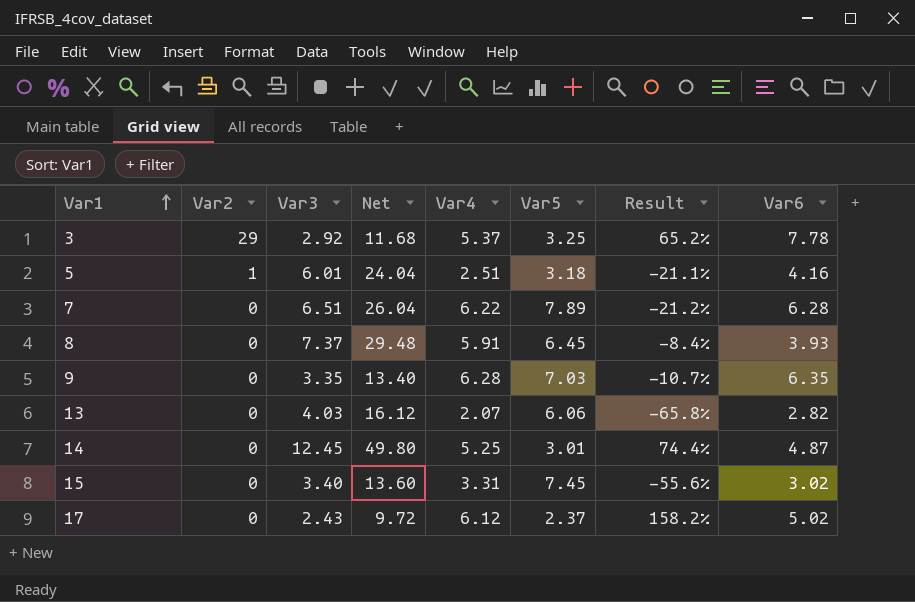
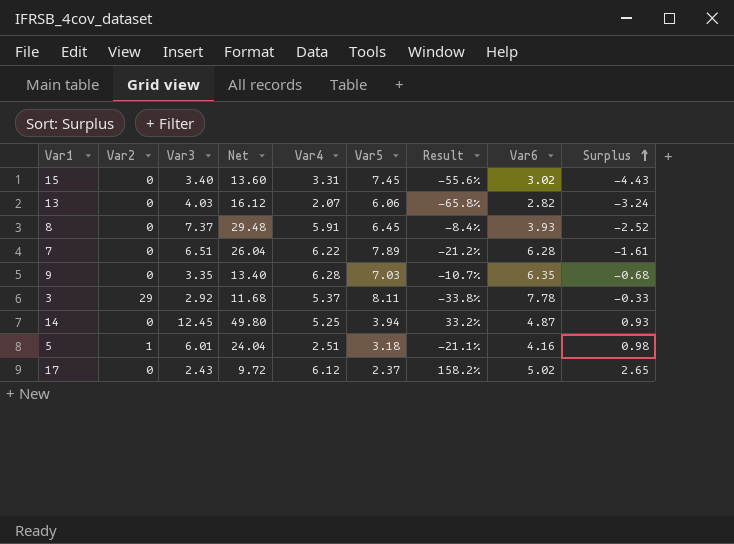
row order: Var1 ascending -> Surplus ascending
column Surplus | formula: none -> [Var6] - [Var5]
3 | Var5: 3.25 -> 8.11
3 | Result: 65.2% -> -33.8%
14 | Var5: 3.01 -> 3.94
14 | Result: 74.4% -> 33.2%

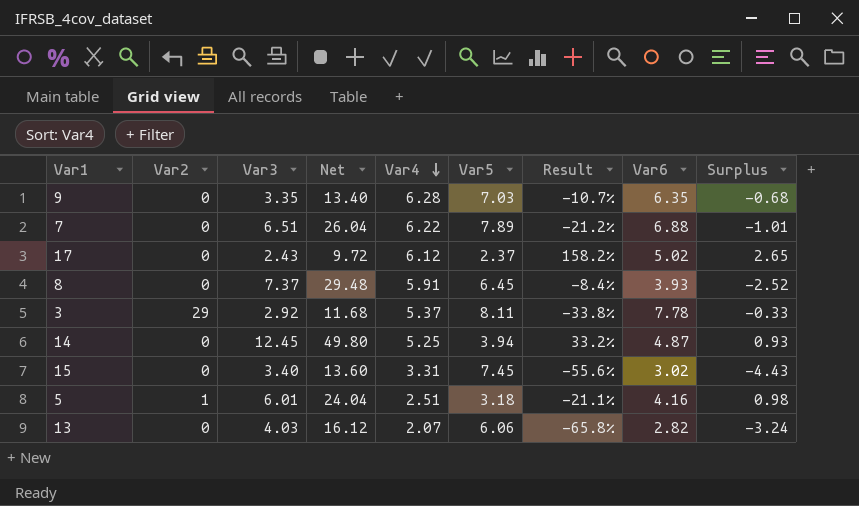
row order: Surplus ascending -> Var4 descending
7 | Var6: 6.28 -> 6.88
7 | Surplus: -1.61 -> -1.01

